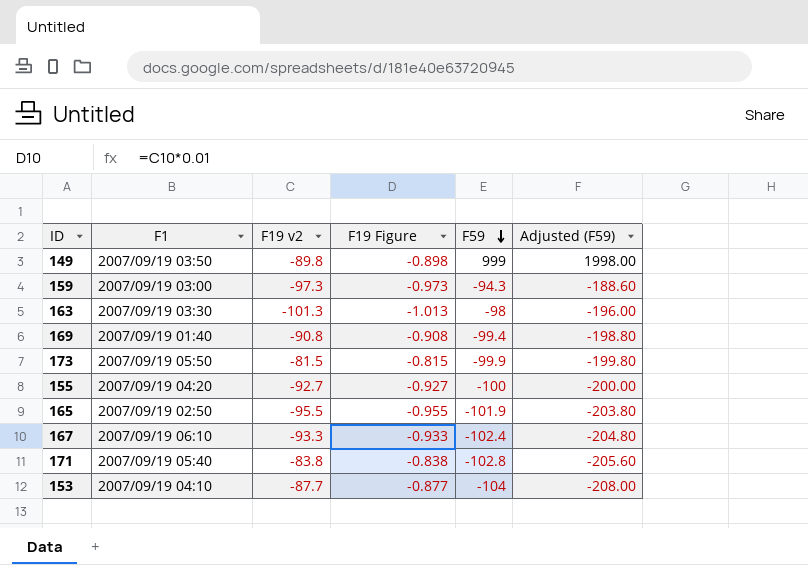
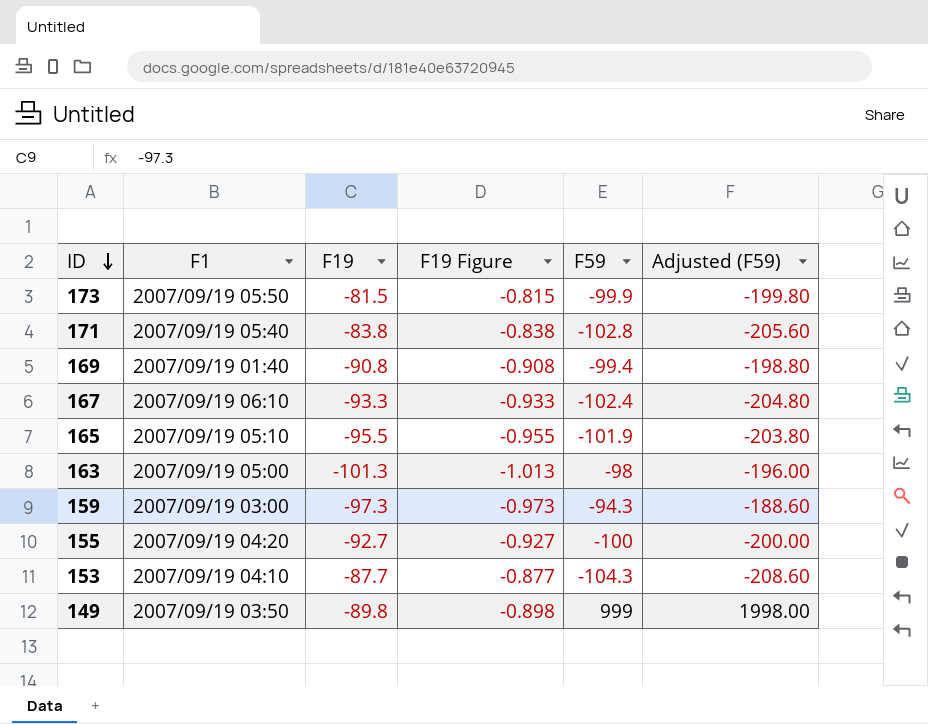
row order: F59 descending -> ID descending
column name: F19 v2 -> F19
165 | F1: 2007/09/19 02:50 -> 2007/09/19 05:10
163 | F1: 2007/09/19 03:30 -> 2007/09/19 05:00
153 | F59: -104 -> -104.3
153 | Adjusted (F59): -208.00 -> -208.60

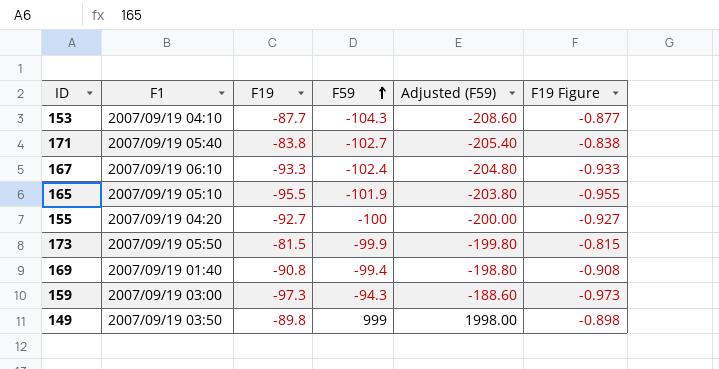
row order: ID descending -> F59 ascending
column F19 Figure | position: 4 -> 6
row 163: 2007/09/19 05:00 | -101.3 | -1.013 | -98 | -196.00 -> none
171 | F59: -102.8 -> -102.7
171 | Adjusted (F59): -205.60 -> -205.40

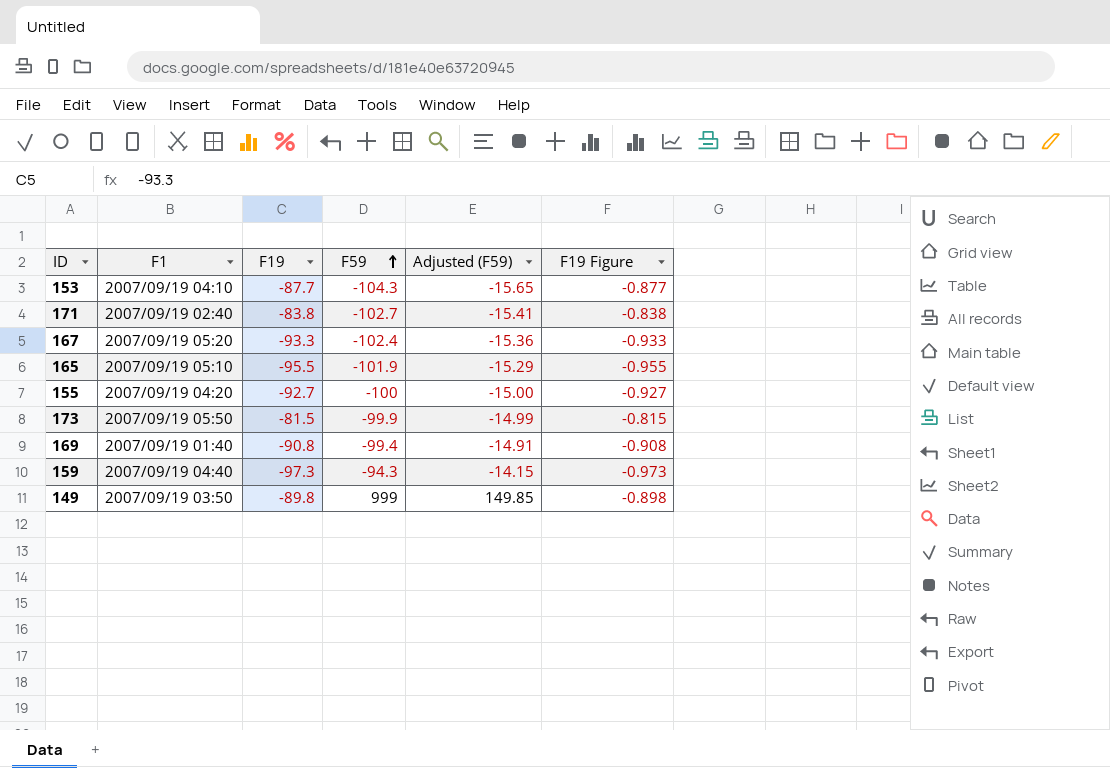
column Adjusted (F59) | formula: [F59] * 2 -> [F59] * 0.15
171 | F1: 2007/09/19 05:40 -> 2007/09/19 02:40
167 | F1: 2007/09/19 06:10 -> 2007/09/19 05:20
159 | F1: 2007/09/19 03:00 -> 2007/09/19 04:40

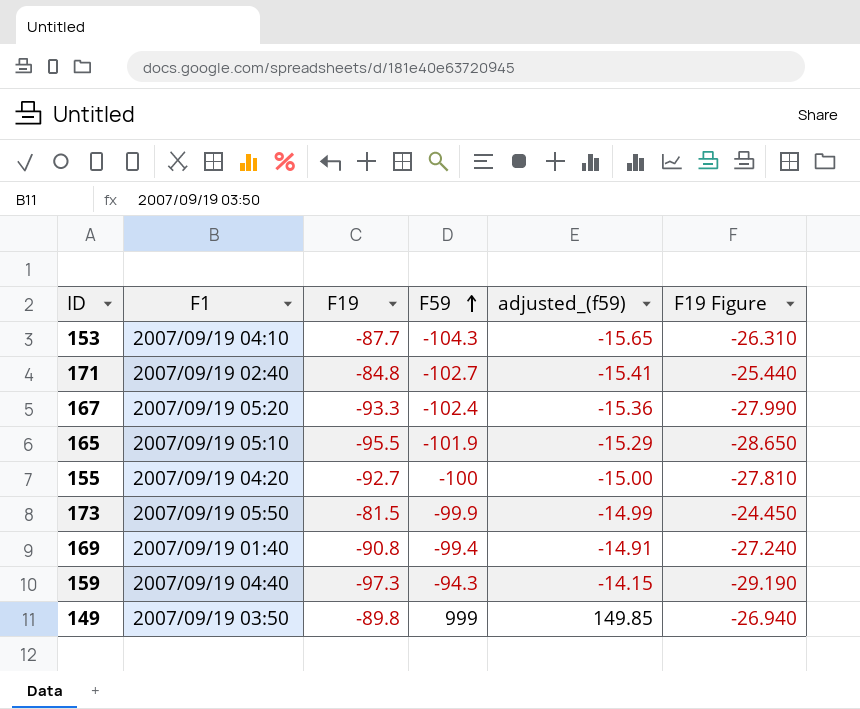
column name: Adjusted (F59) -> adjusted_(f59)
column F19 Figure | formula: [F19] * 0.01 -> [F19] * 0.3
171 | F19: -83.8 -> -84.8

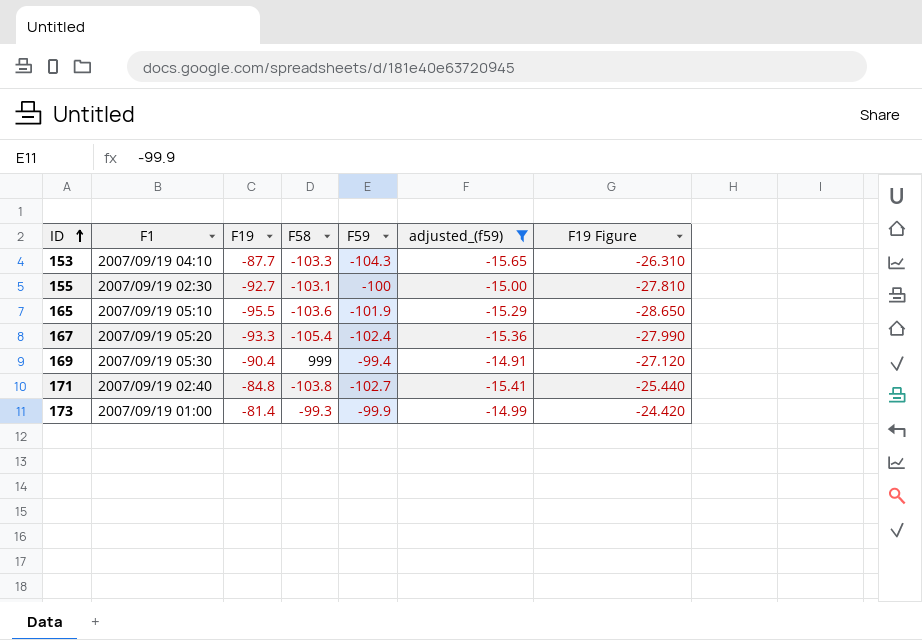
filter: none -> adjusted_(f59) <= -14.91
row order: F59 ascending -> ID ascending
column F58 | position: none -> 4
155 | F1: 2007/09/19 04:20 -> 2007/09/19 02:30
169 | F1: 2007/09/19 01:40 -> 2007/09/19 05:30
169 | F19: -90.8 -> -90.4
169 | F19 Figure: -27.240 -> -27.120
173 | F1: 2007/09/19 05:50 -> 2007/09/19 01:00
173 | F19: -81.5 -> -81.4
173 | F19 Figure: -24.450 -> -24.420

